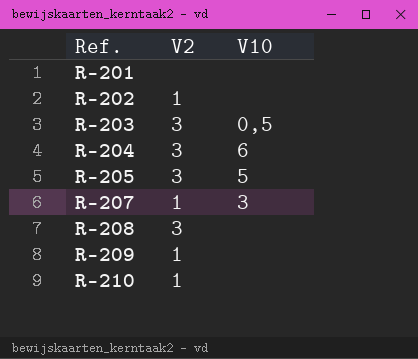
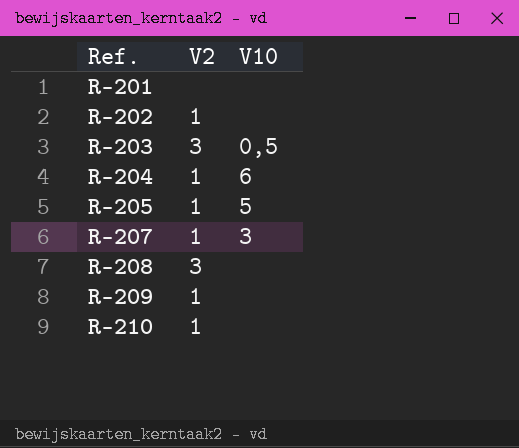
R-204 | V2: 3 -> 1
R-205 | V2: 3 -> 1

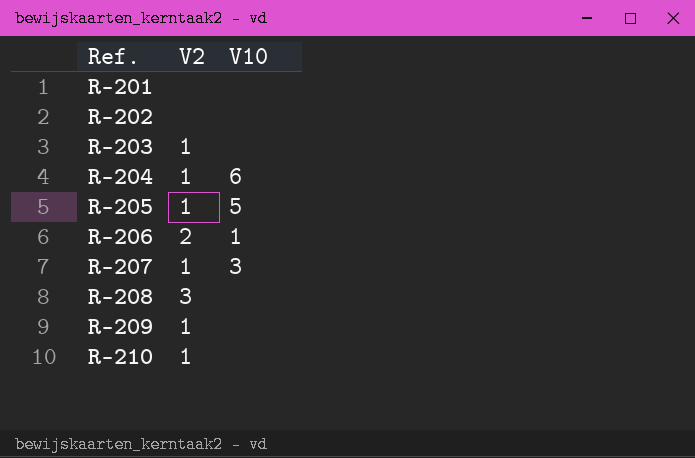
R-202 | V2: 1 -> none
R-203 | V2: 3 -> 1
R-203 | V10: 0,5 -> none
row R-206: none -> 2 | 1

